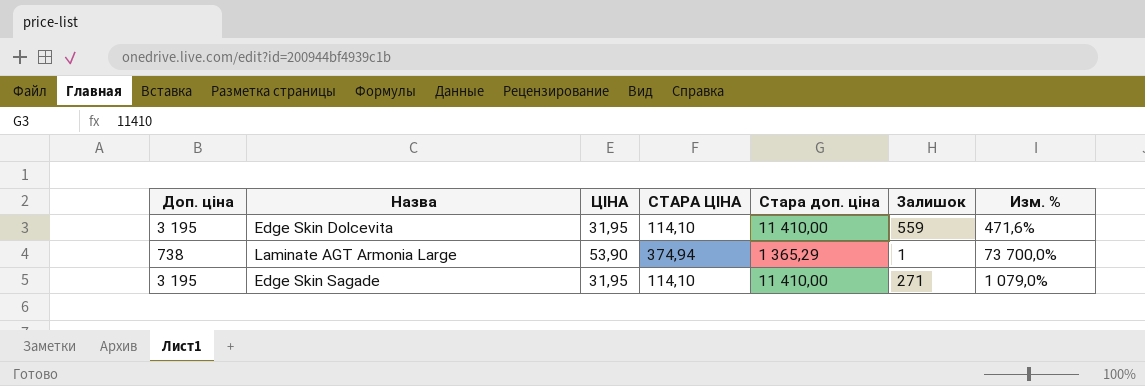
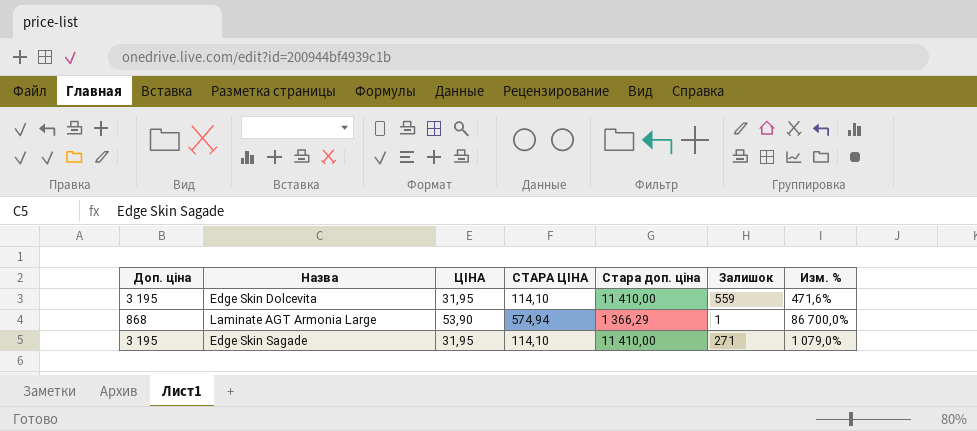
Laminate AGT Armonia Large | Доп. ціна: 738 -> 868
Laminate AGT Armonia Large | СТАРА ЦІНА: 374,94 -> 574,94
Laminate AGT Armonia Large | Стара доп. ціна: 1 365,29 -> 1 366,29
Laminate AGT Armonia Large | Изм. %: 73 700,0% -> 86 700,0%

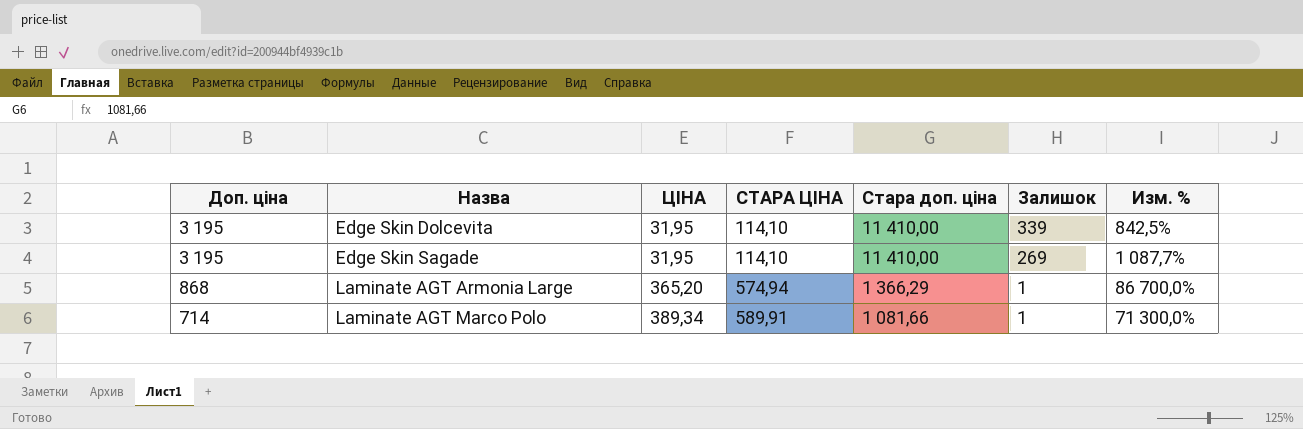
row order: none -> Доп. ціна descending
Edge Skin Dolcevita | Залишок: 559 -> 339
Edge Skin Dolcevita | Изм. %: 471,6% -> 842,5%
Edge Skin Sagade | Залишок: 271 -> 269
Edge Skin Sagade | Изм. %: 1 079,0% -> 1 087,7%
Laminate AGT Armonia Large | ЦІНА: 53,90 -> 365,20
row Laminate AGT Marco Polo: none -> 714 | 389,34 | 589,91 | 1 081,66 | 1 | 71 300,0%

